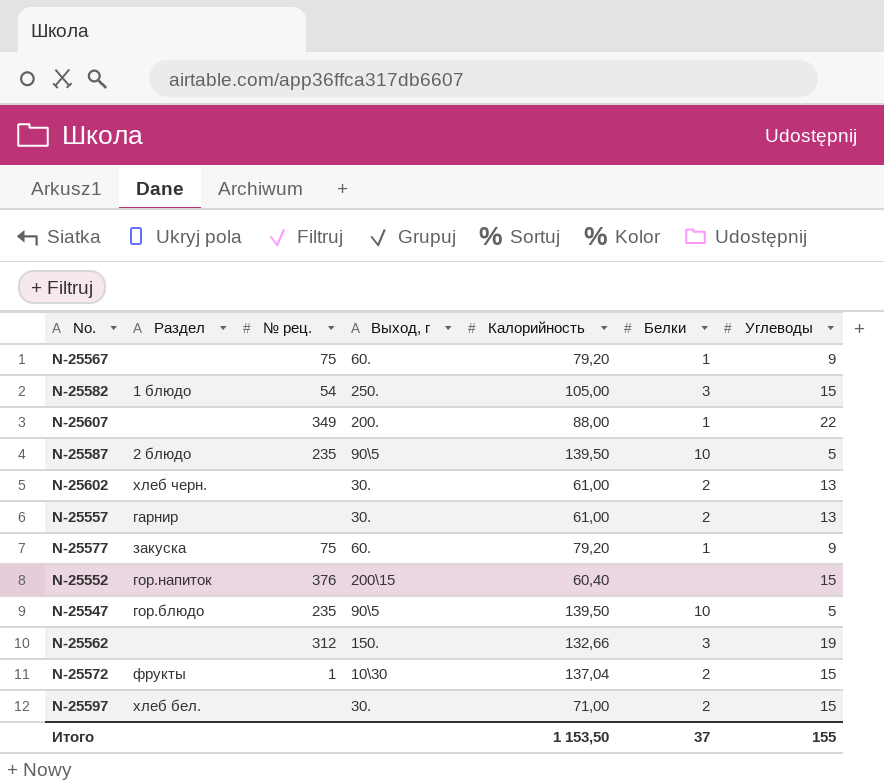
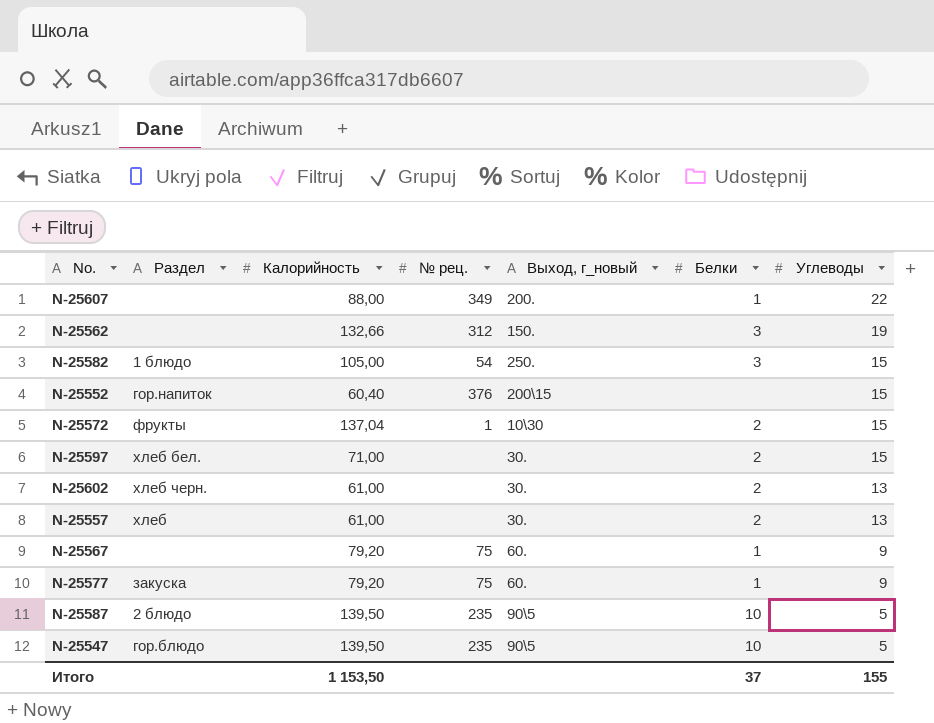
row order: none -> Углеводы descending
column Калорийность | position: 5 -> 3
column name: Выход, г -> Выход, г_новый
N-25557 | Раздел: гарнир -> хлеб

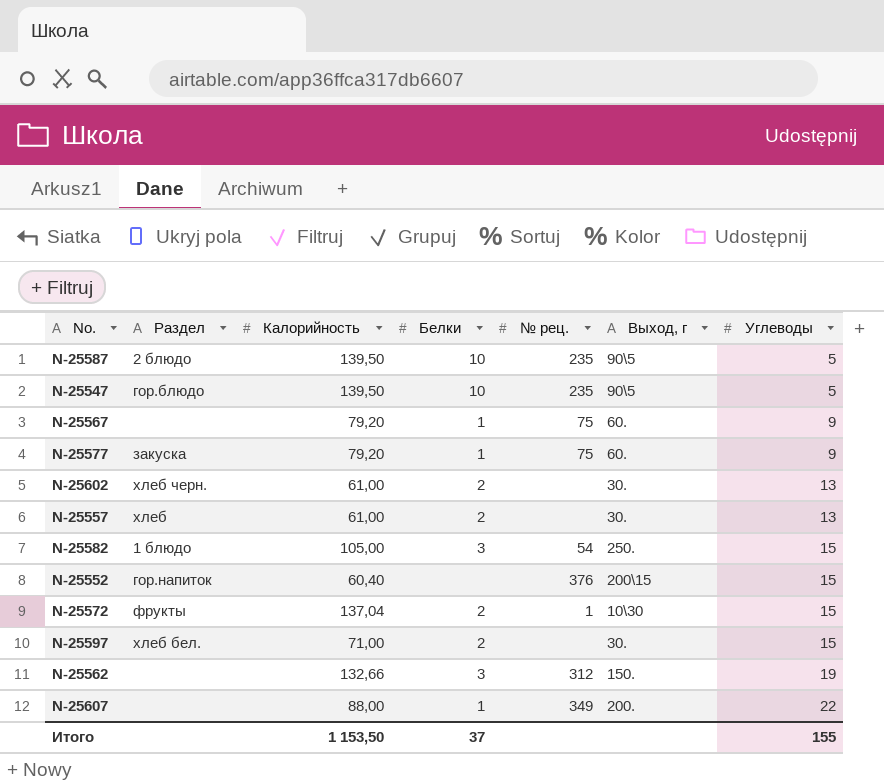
row order: Углеводы descending -> Углеводы ascending
column Белки | position: 6 -> 4
column name: Выход, г_новый -> Выход, г

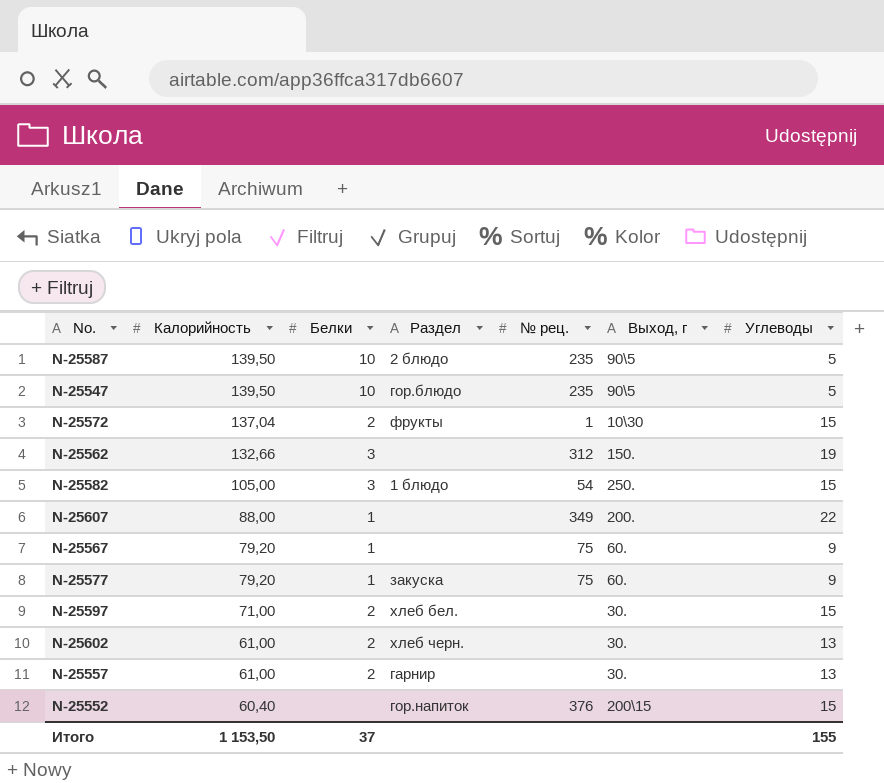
row order: Углеводы ascending -> Калорийность descending
column Раздел | position: 2 -> 4
N-25557 | Раздел: хлеб -> гарнир

